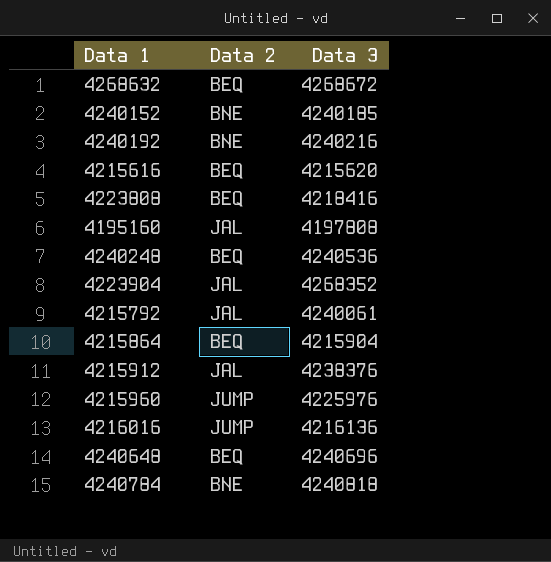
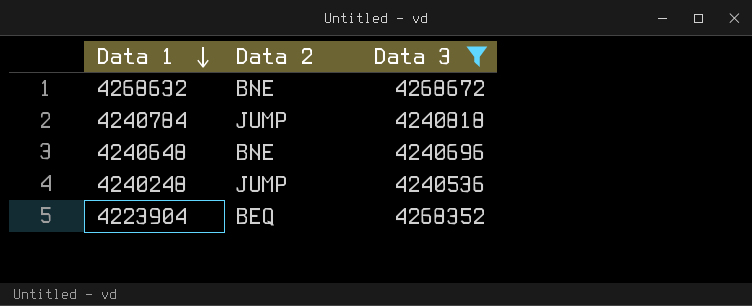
filter: none -> Data 3 >= 4240536
row order: none -> Data 1 descending
4268632 | Data 2: BEQ -> BNE
4240784 | Data 2: BNE -> JUMP
4240648 | Data 2: BEQ -> BNE
4240248 | Data 2: BEQ -> JUMP
4223904 | Data 2: JAL -> BEQ

